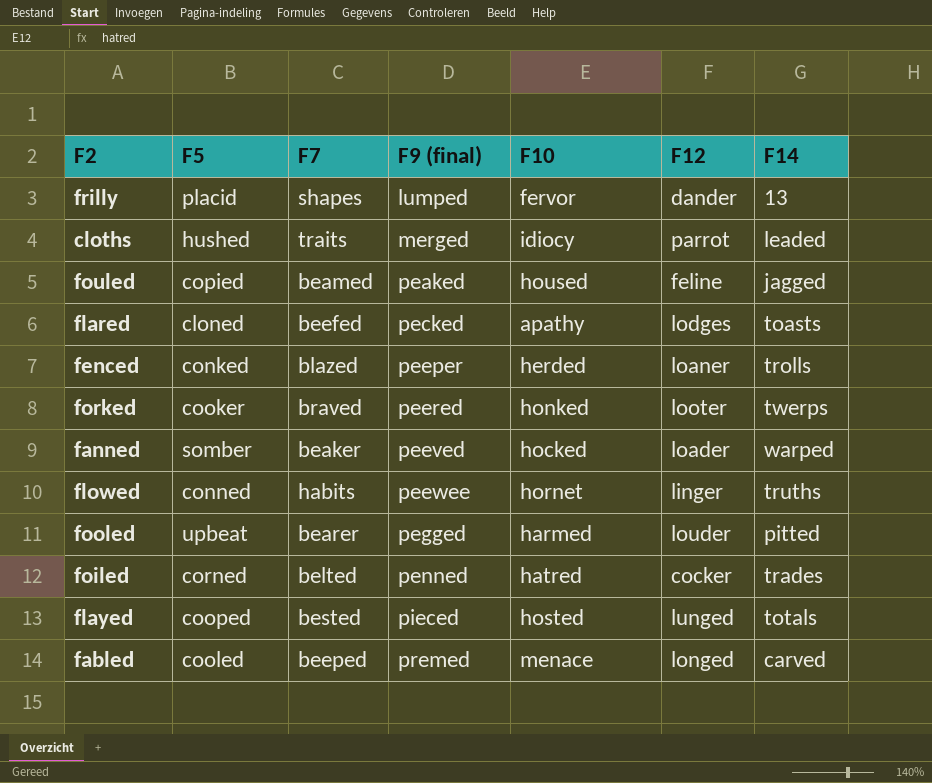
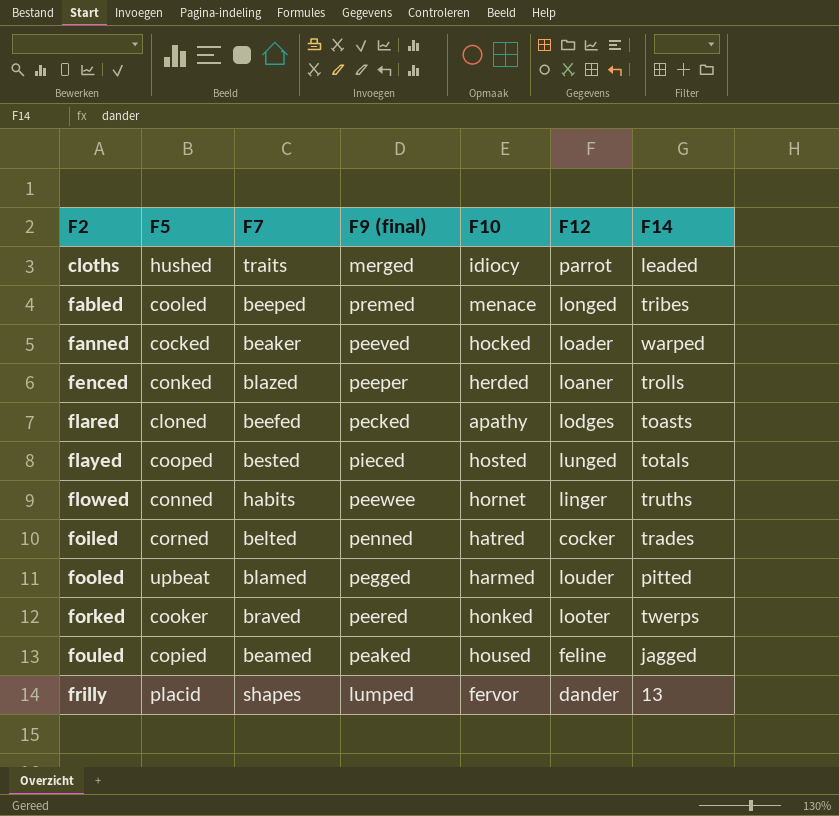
row order: F9 (final) ascending -> F2 ascending
fabled | F14: carved -> tribes
fanned | F5: somber -> cocked
fooled | F7: bearer -> blamed

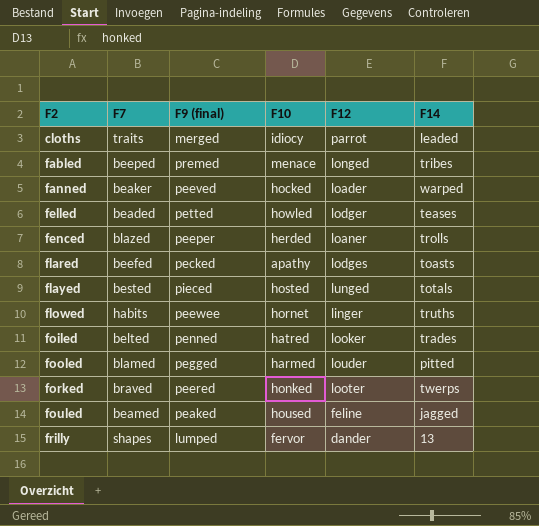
column F5 | position: 2 -> none
row felled: none -> beaded | petted | howled | lodger | teases
foiled | F12: cocker -> looker

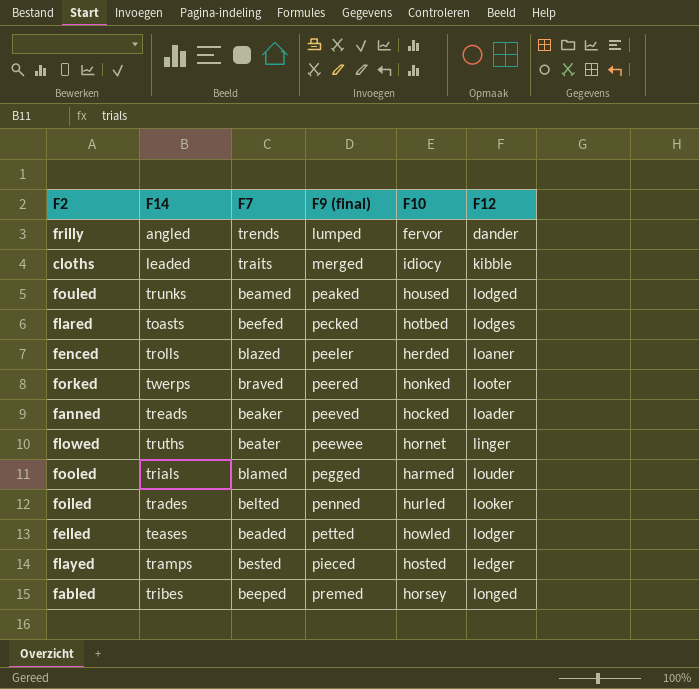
row order: F2 ascending -> F9 (final) ascending
column F14 | position: 6 -> 2
frilly | F14: 13 -> angled
frilly | F7: shapes -> trends
cloths | F12: parrot -> kibble
fouled | F14: jagged -> trunks
fouled | F12: feline -> lodged
flared | F10: apathy -> hotbed
fenced | F9 (final): peeper -> peeler
fanned | F14: warped -> treads
flowed | F7: habits -> beater
fooled | F14: pitted -> trials
foiled | F10: hatred -> hurled
flayed | F14: totals -> tramps
flayed | F12: lunged -> ledger
fabled | F10: menace -> horsey

